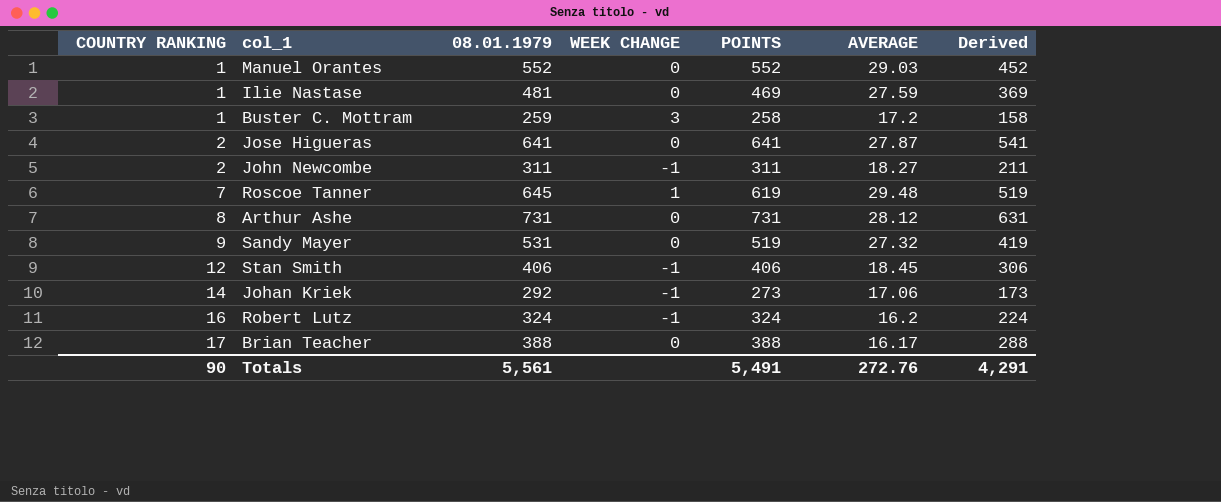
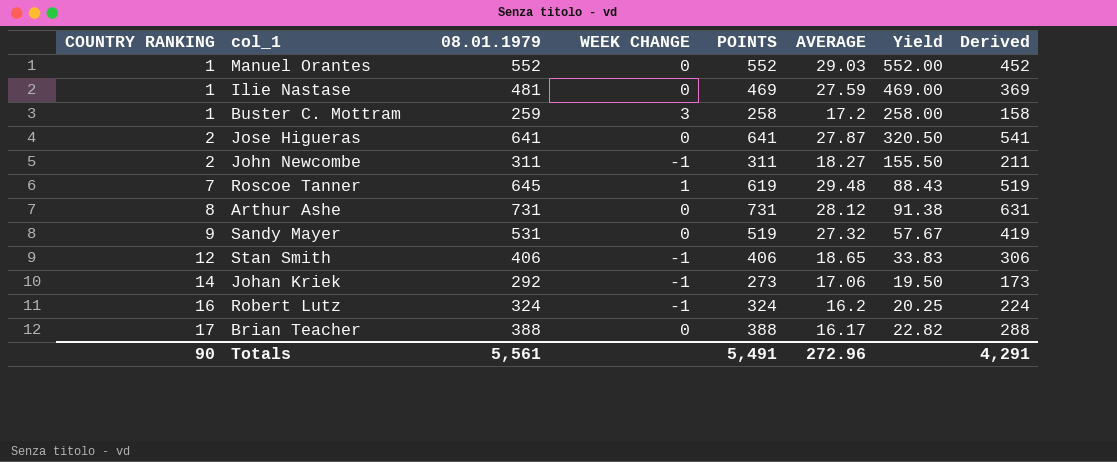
column Yield | formula: none -> [POINTS] / [COUNTRY RANKING]
Stan Smith | AVERAGE: 18.45 -> 18.65
Totals | AVERAGE: 272.76 -> 272.96

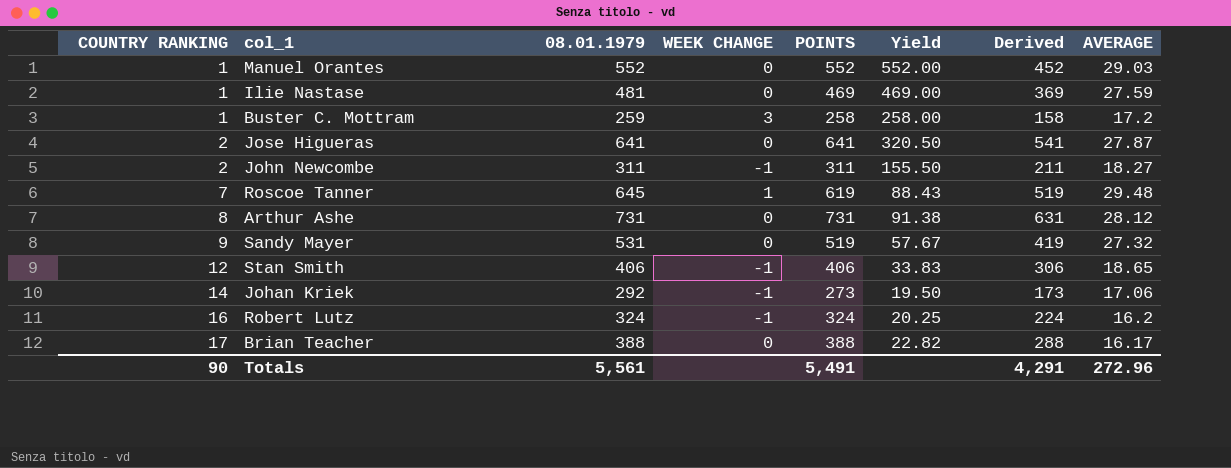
column AVERAGE | position: 6 -> 8

